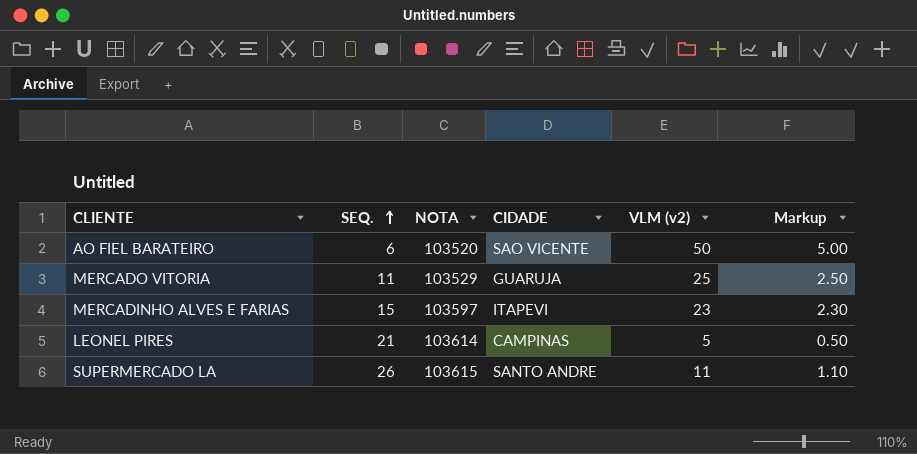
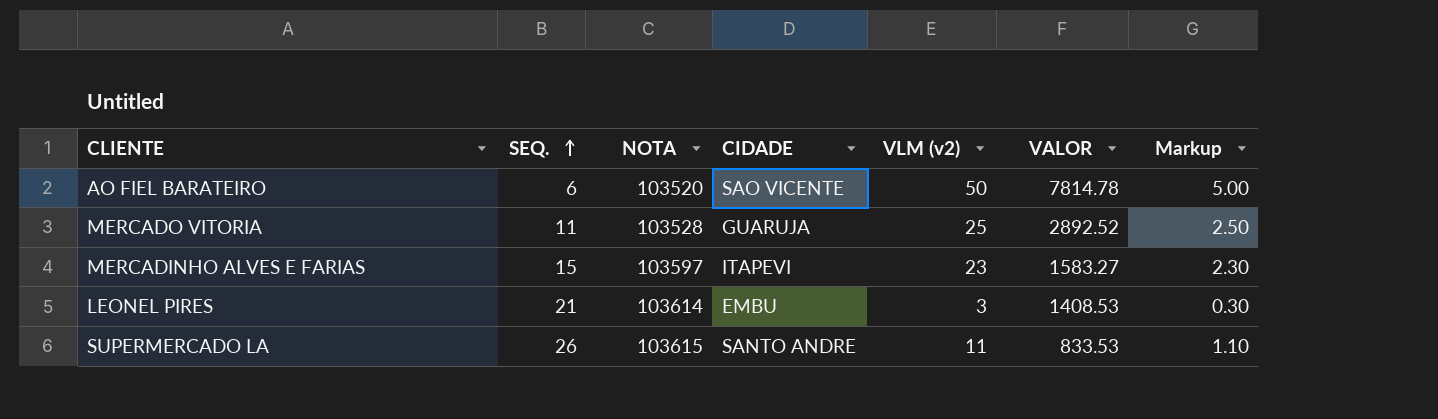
column VALOR | position: none -> 6
MERCADO VITORIA | NOTA: 103529 -> 103528
LEONEL PIRES | CIDADE: CAMPINAS -> EMBU
LEONEL PIRES | VLM (v2): 5 -> 3
LEONEL PIRES | Markup: 0.50 -> 0.30

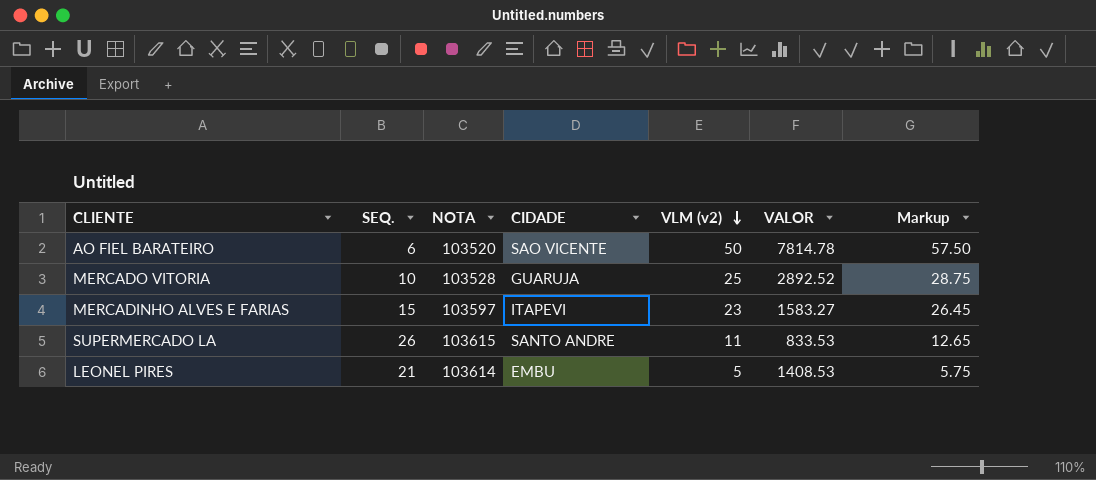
row order: SEQ. ascending -> VLM (v2) descending
column Markup | formula: [VLM (v2)] * 0.1 -> [VLM (v2)] * 1.15
MERCADO VITORIA | SEQ.: 11 -> 10
LEONEL PIRES | VLM (v2): 3 -> 5

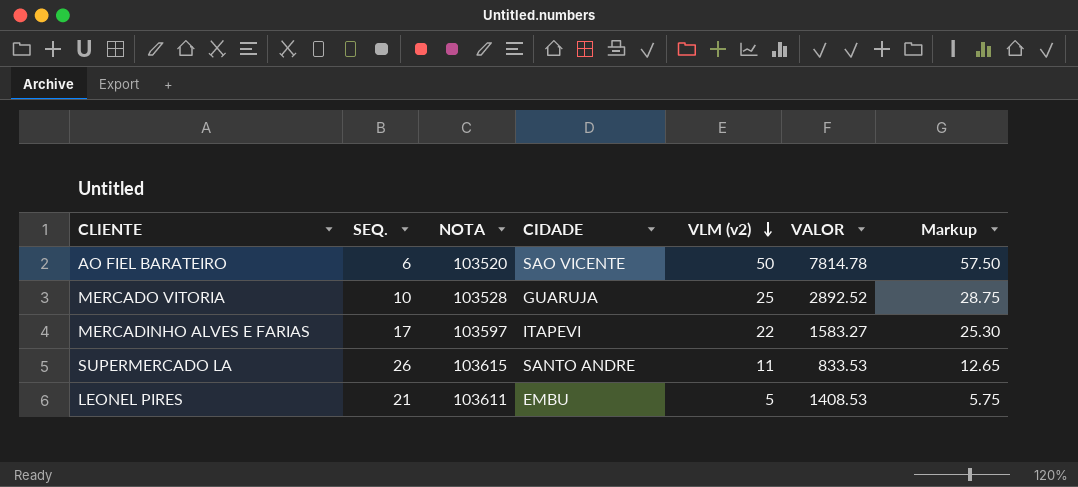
MERCADINHO ALVES E FARIAS | SEQ.: 15 -> 17
MERCADINHO ALVES E FARIAS | VLM (v2): 23 -> 22
MERCADINHO ALVES E FARIAS | Markup: 26.45 -> 25.30
LEONEL PIRES | NOTA: 103614 -> 103611

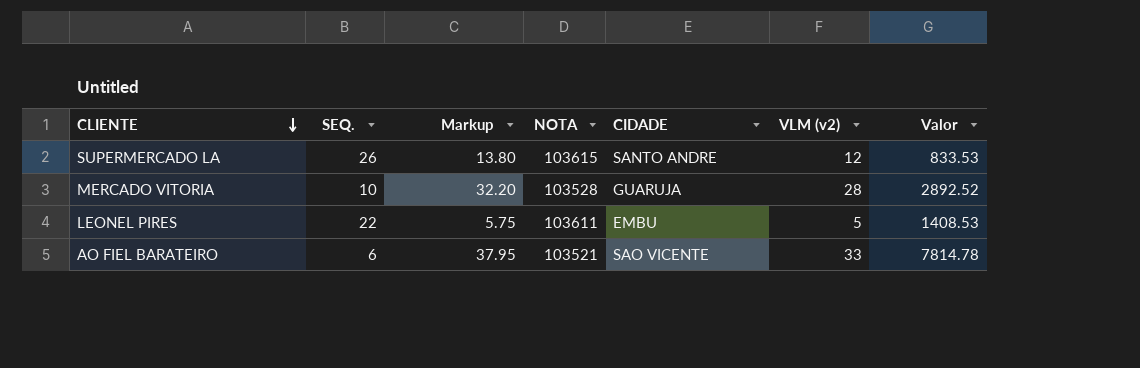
row order: VLM (v2) descending -> CLIENTE descending
column Markup | position: 7 -> 3
column name: VALOR -> Valor
row MERCADINHO ALVES E FARIAS: 17 | 103597 | ITAPEVI | 22 | 1583.27 | 25.30 -> none
SUPERMERCADO LA | Markup: 12.65 -> 13.80
SUPERMERCADO LA | VLM (v2): 11 -> 12
MERCADO VITORIA | Markup: 28.75 -> 32.20
MERCADO VITORIA | VLM (v2): 25 -> 28
LEONEL PIRES | SEQ.: 21 -> 22
AO FIEL BARATEIRO | Markup: 57.50 -> 37.95
AO FIEL BARATEIRO | NOTA: 103520 -> 103521
AO FIEL BARATEIRO | VLM (v2): 50 -> 33

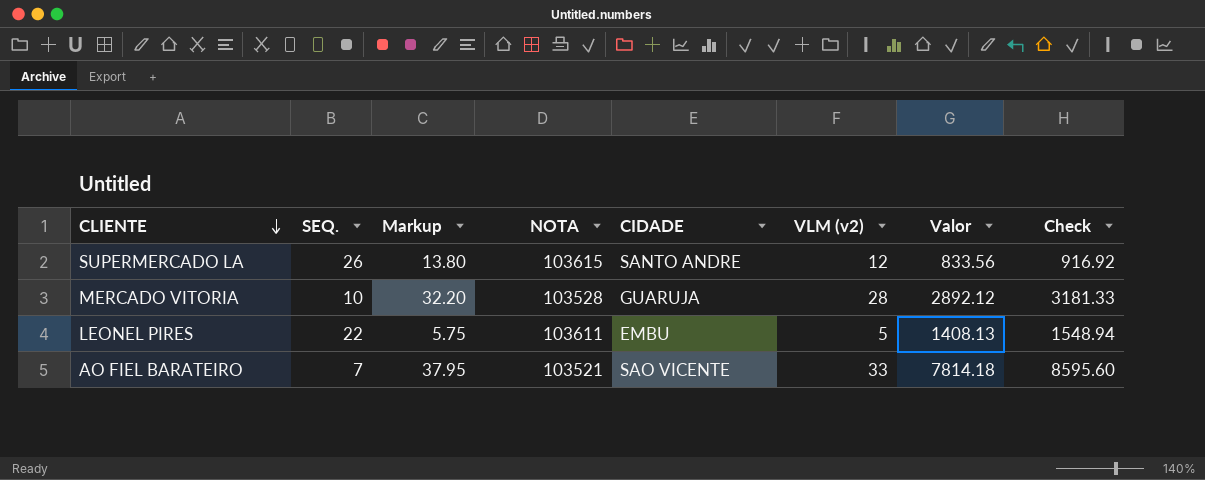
column Check | formula: none -> [Valor] * 1.1
SUPERMERCADO LA | Valor: 833.53 -> 833.56
MERCADO VITORIA | Valor: 2892.52 -> 2892.12
LEONEL PIRES | Valor: 1408.53 -> 1408.13
AO FIEL BARATEIRO | SEQ.: 6 -> 7
AO FIEL BARATEIRO | Valor: 7814.78 -> 7814.18

